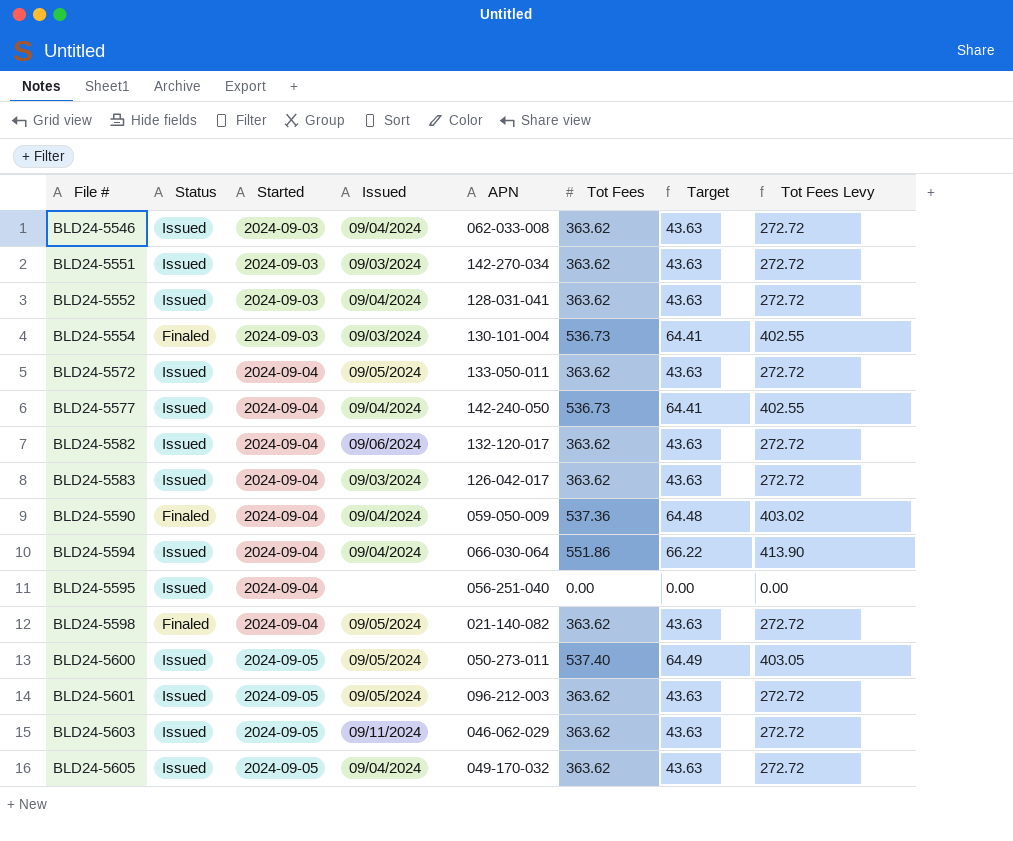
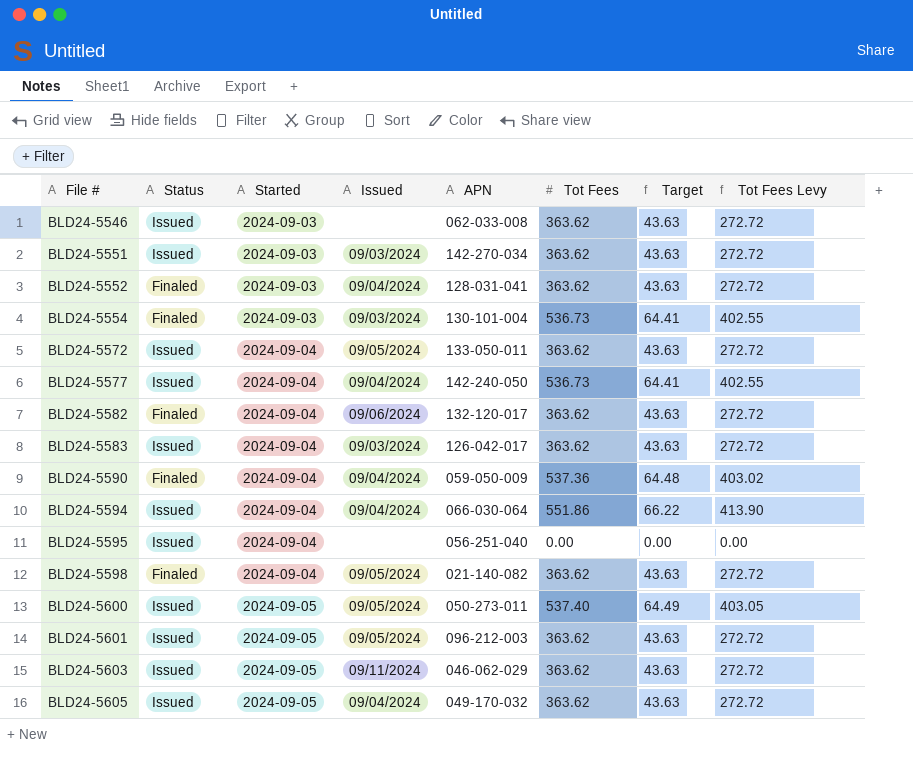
BLD24-5546 | Issued: 09/04/2024 -> none
BLD24-5552 | Status: Issued -> Finaled
BLD24-5582 | Status: Issued -> Finaled

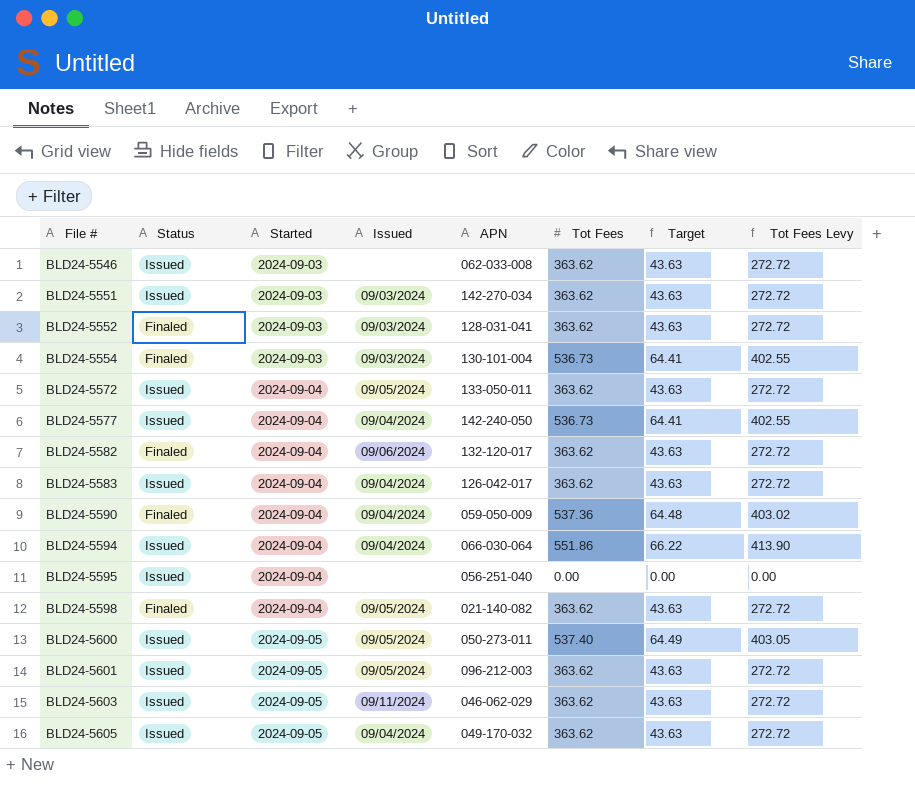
BLD24-5552 | Issued: 09/04/2024 -> 09/03/2024
BLD24-5583 | Issued: 09/03/2024 -> 09/04/2024

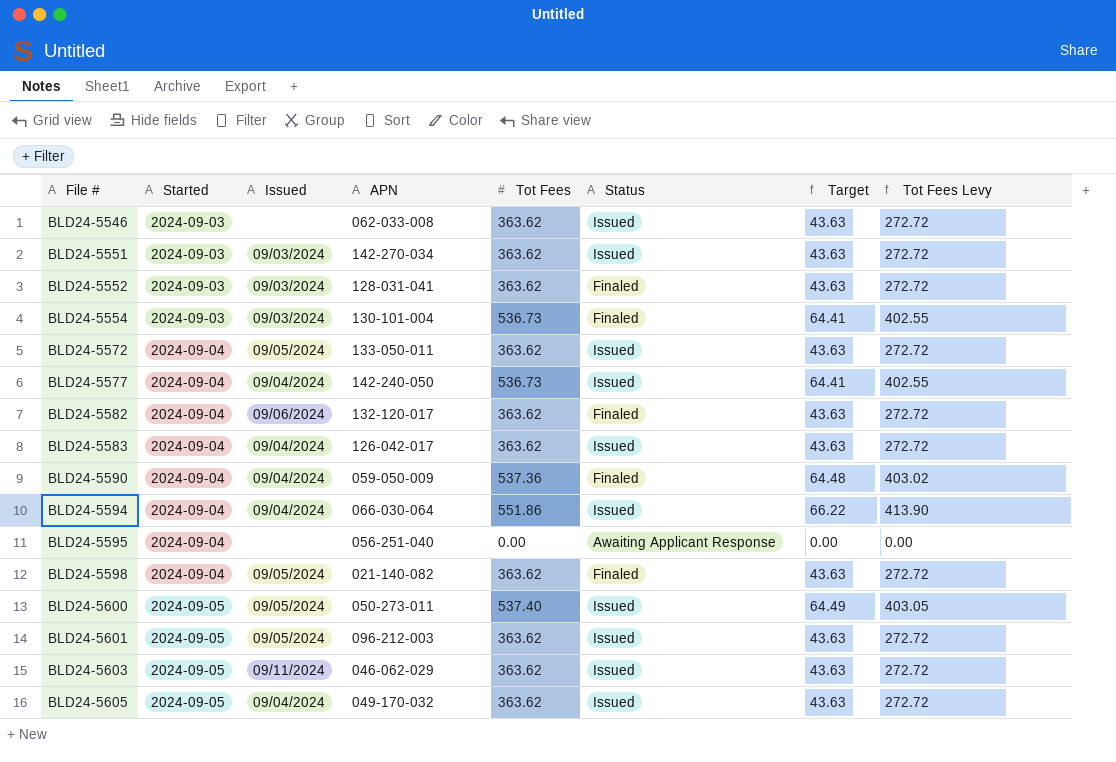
column Status | position: 2 -> 6
BLD24-5595 | Status: Issued -> Awaiting Applicant Response

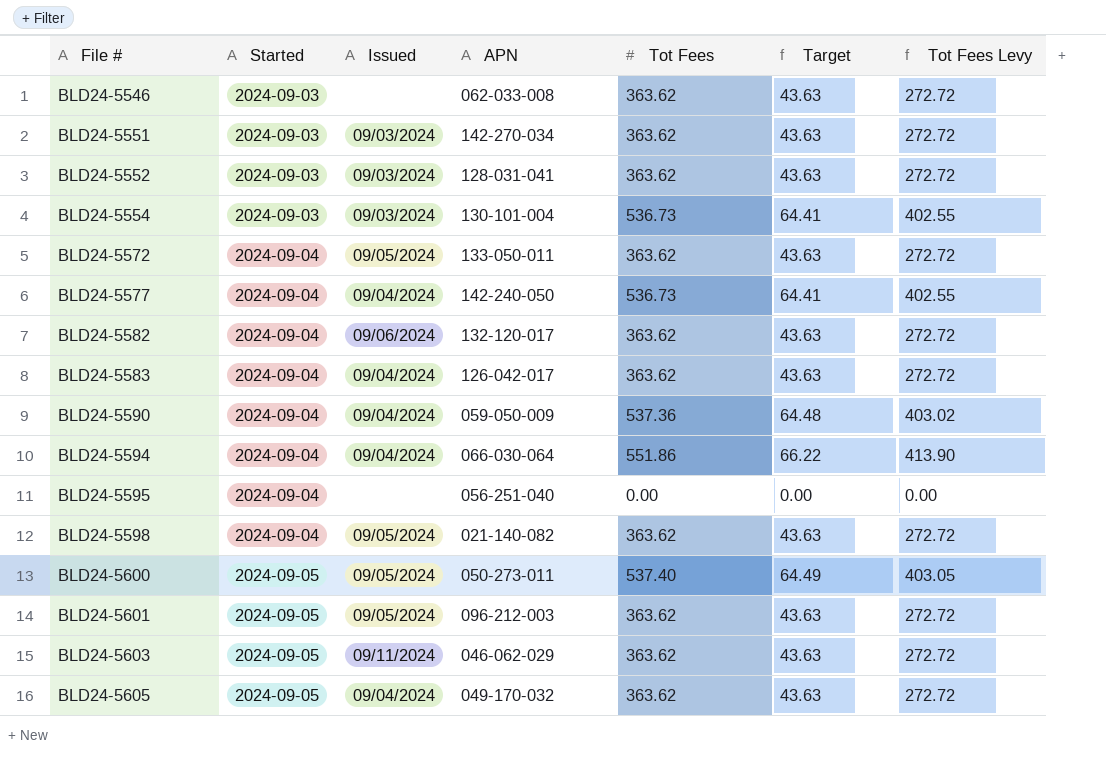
column Status | position: 6 -> none

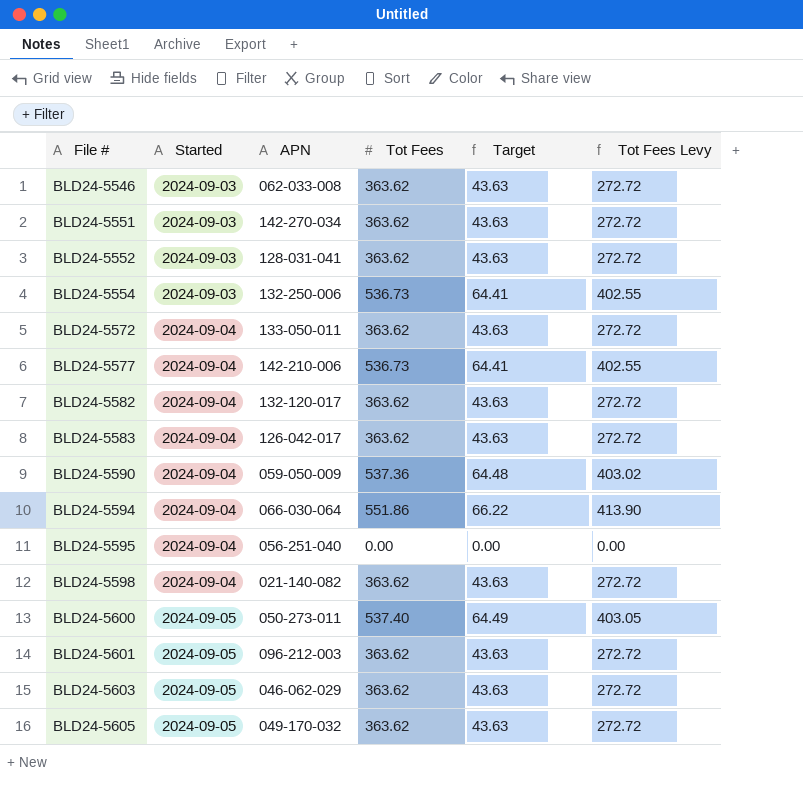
column Issued | position: 3 -> none
BLD24-5554 | APN: 130-101-004 -> 132-250-006
BLD24-5577 | APN: 142-240-050 -> 142-210-006

